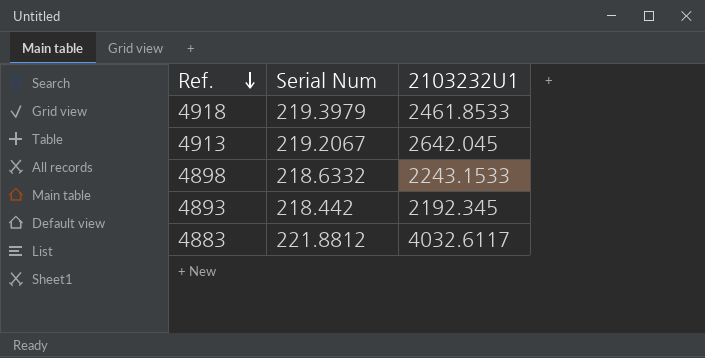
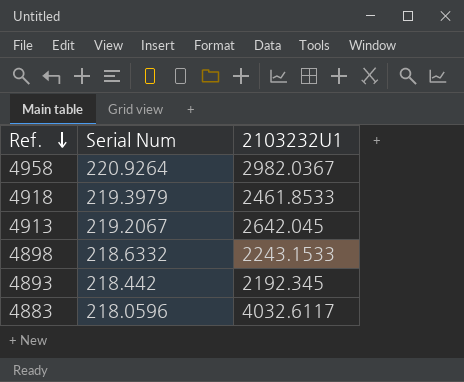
row 4958: none -> 220.9264 | 2982.0367
4883 | Serial Num: 221.8812 -> 218.0596

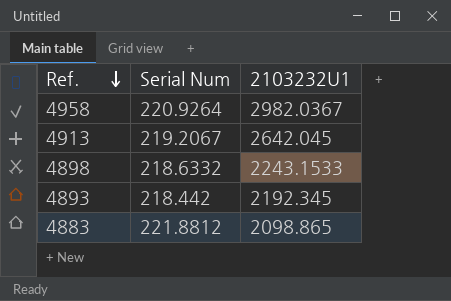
row 4918: 219.3979 | 2461.8533 -> none
4883 | Serial Num: 218.0596 -> 221.8812
4883 | 2103232U1: 4032.6117 -> 2098.865

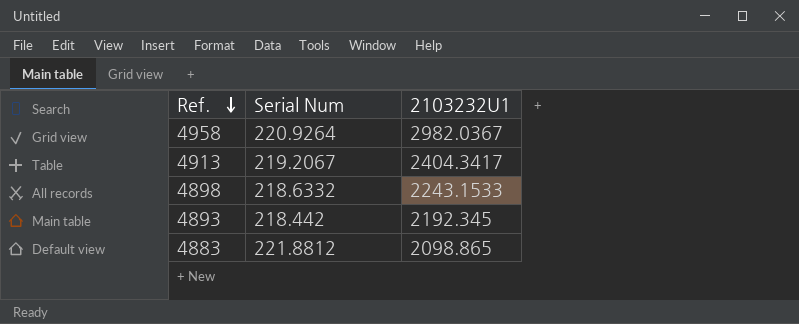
4913 | 2103232U1: 2642.045 -> 2404.3417

